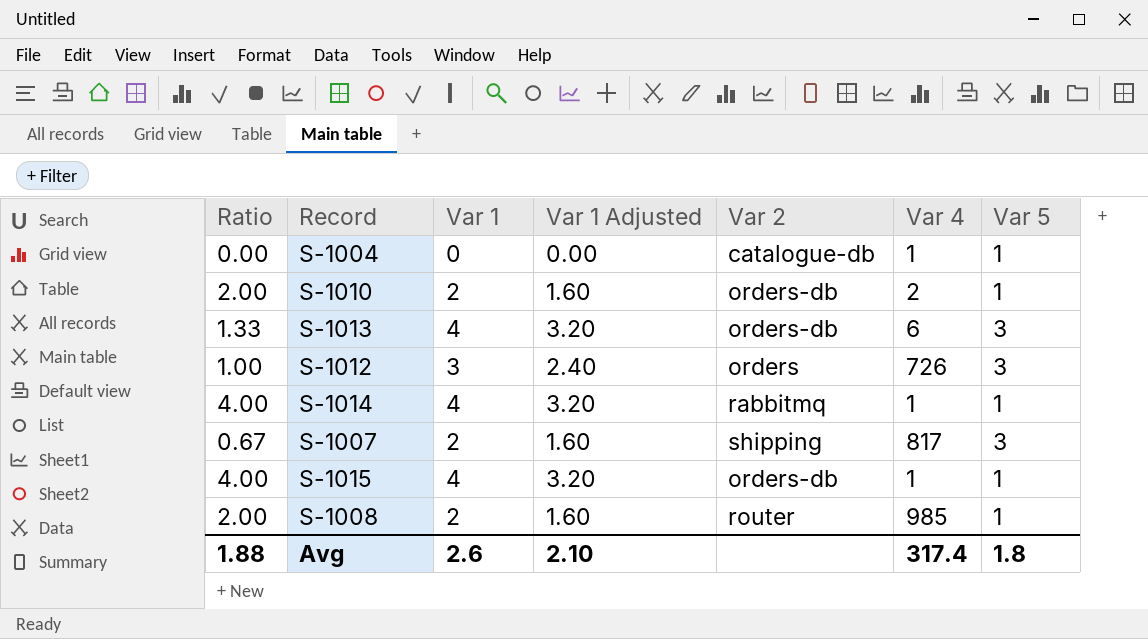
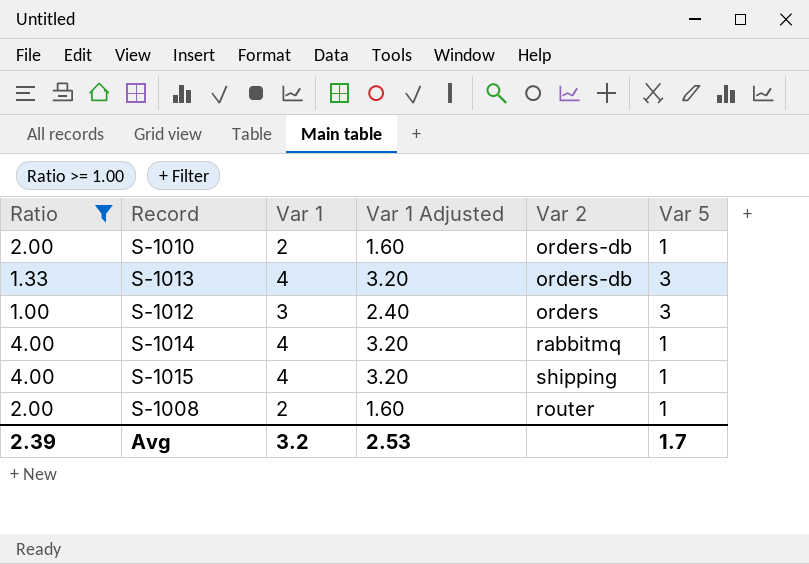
filter: none -> Ratio >= 1.00
column Var 4 | position: 6 -> none
S-1015 | Var 2: orders-db -> shipping
Avg | Ratio: 1.88 -> 2.39
Avg | Var 1: 2.6 -> 3.2
Avg | Var 1 Adjusted: 2.10 -> 2.53
Avg | Var 5: 1.8 -> 1.7

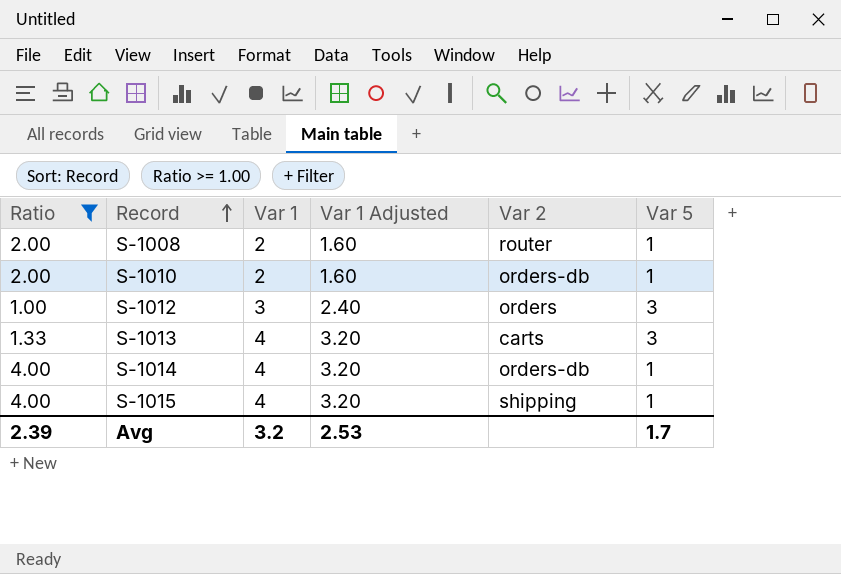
row order: none -> Record ascending
S-1013 | Var 2: orders-db -> carts
S-1014 | Var 2: rabbitmq -> orders-db

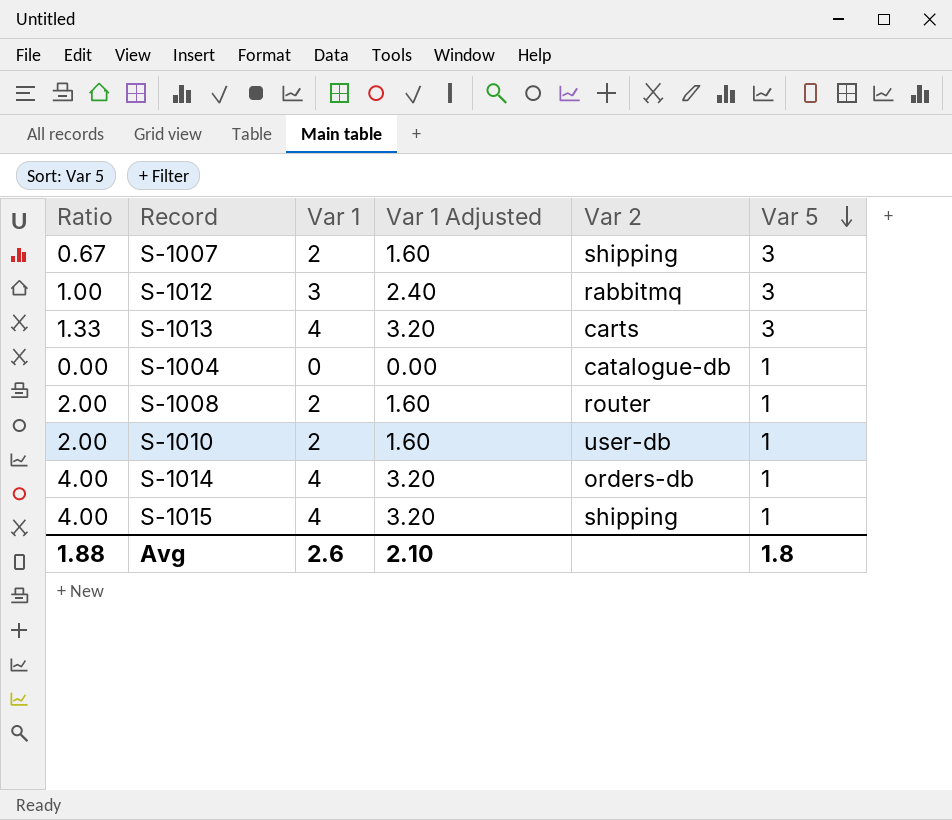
filter: Ratio >= 1.00 -> none
row order: Record ascending -> Var 5 descending
S-1012 | Var 2: orders -> rabbitmq
S-1010 | Var 2: orders-db -> user-db
Avg | Ratio: 2.39 -> 1.88
Avg | Var 1: 3.2 -> 2.6
Avg | Var 1 Adjusted: 2.53 -> 2.10
Avg | Var 5: 1.7 -> 1.8

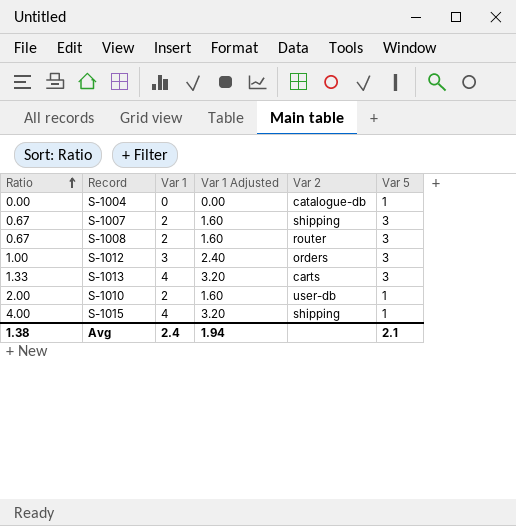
row order: Var 5 descending -> Ratio ascending
row S-1014: 4.00 | 4 | 3.20 | orders-db | 1 -> none
S-1008 | Ratio: 2.00 -> 0.67
S-1008 | Var 5: 1 -> 3
S-1012 | Var 2: rabbitmq -> orders
Avg | Ratio: 1.88 -> 1.38
Avg | Var 1: 2.6 -> 2.4
Avg | Var 1 Adjusted: 2.10 -> 1.94
Avg | Var 5: 1.8 -> 2.1

